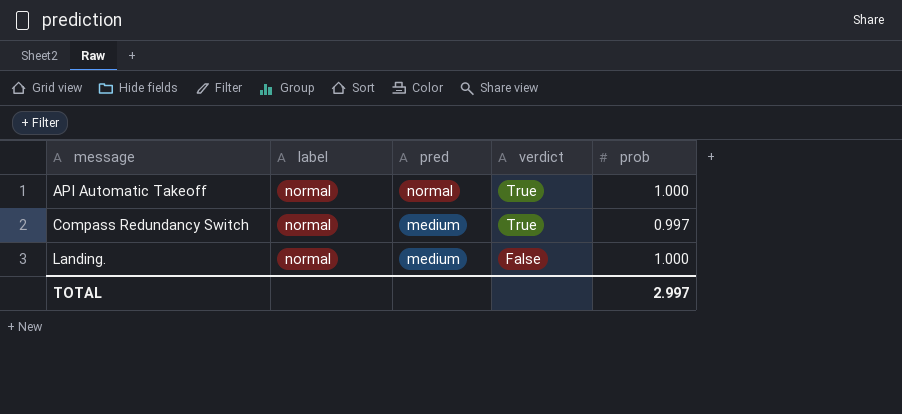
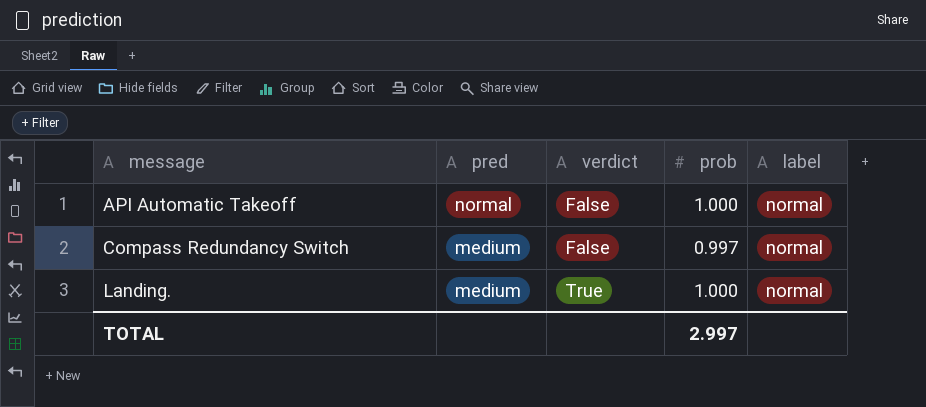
column label | position: 2 -> 5
API Automatic Takeoff | verdict: True -> False
Compass Redundancy Switch | verdict: True -> False
Landing. | verdict: False -> True

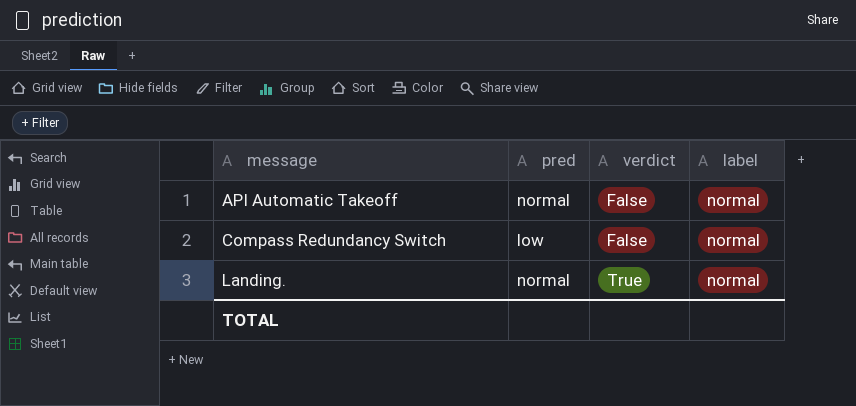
column prob | position: 4 -> none
Compass Redundancy Switch | pred: medium -> low
Landing. | pred: medium -> normal

